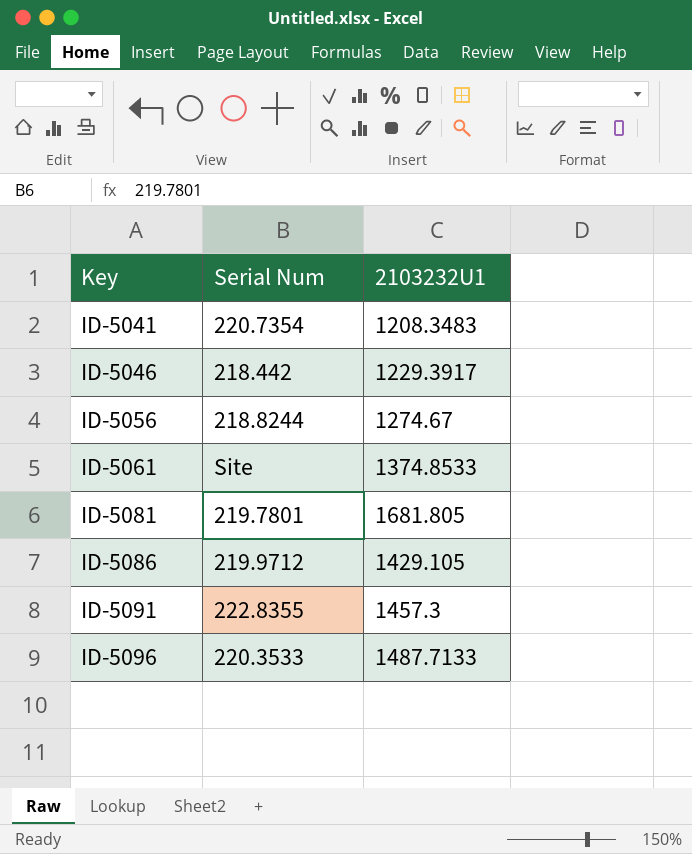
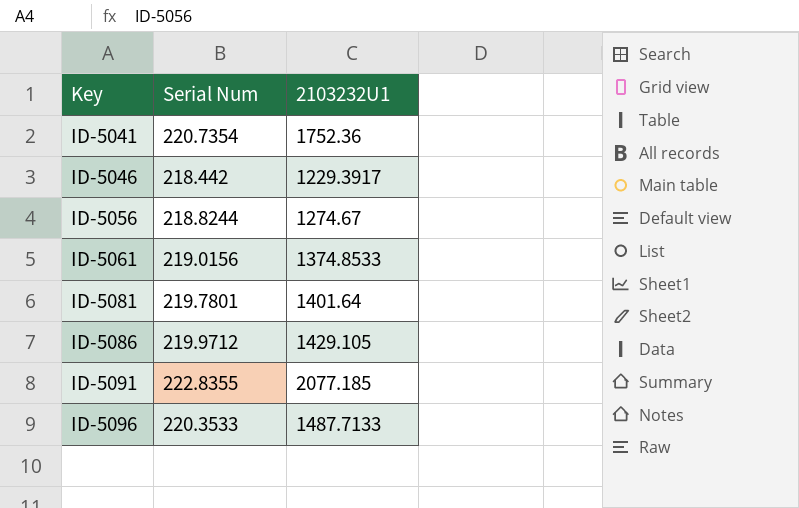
ID-5041 | 2103232U1: 1208.3483 -> 1752.36
ID-5061 | Serial Num: Site -> 219.0156
ID-5081 | 2103232U1: 1681.805 -> 1401.64
ID-5091 | 2103232U1: 1457.3 -> 2077.185

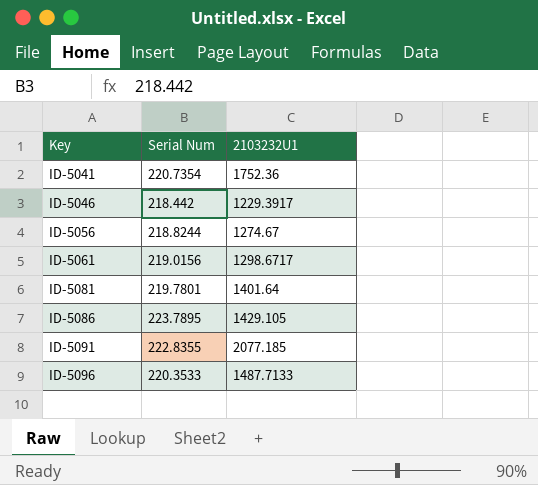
ID-5061 | 2103232U1: 1374.8533 -> 1298.6717
ID-5086 | Serial Num: 219.9712 -> 223.7895

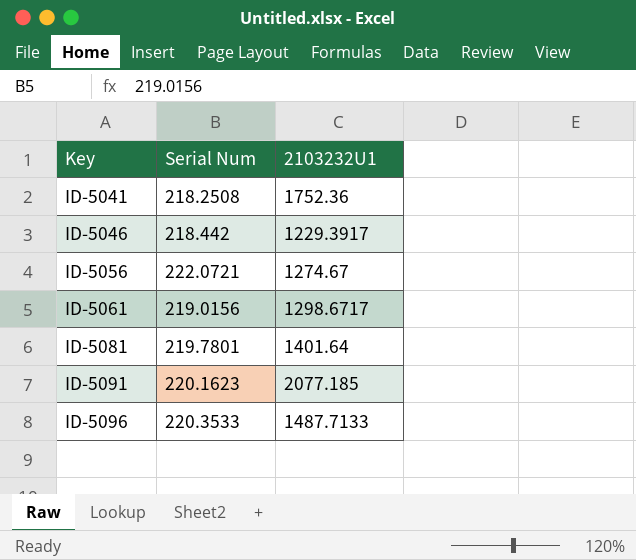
row ID-5086: 223.7895 | 1429.105 -> none
ID-5041 | Serial Num: 220.7354 -> 218.2508
ID-5056 | Serial Num: 218.8244 -> 222.0721
ID-5091 | Serial Num: 222.8355 -> 220.1623

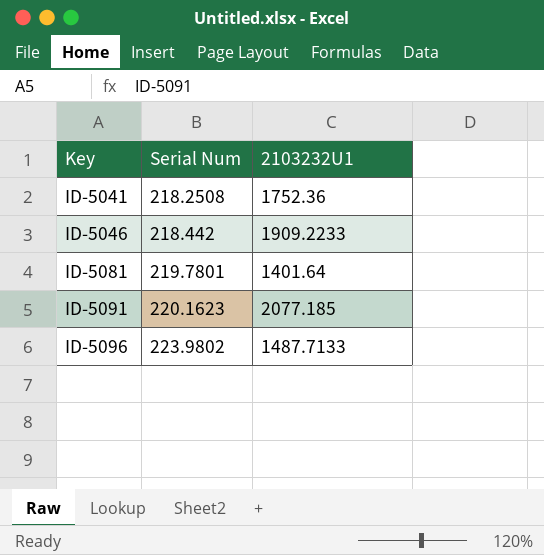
row ID-5056: 222.0721 | 1274.67 -> none
row ID-5061: 219.0156 | 1298.6717 -> none
ID-5046 | 2103232U1: 1229.3917 -> 1909.2233
ID-5096 | Serial Num: 220.3533 -> 223.9802

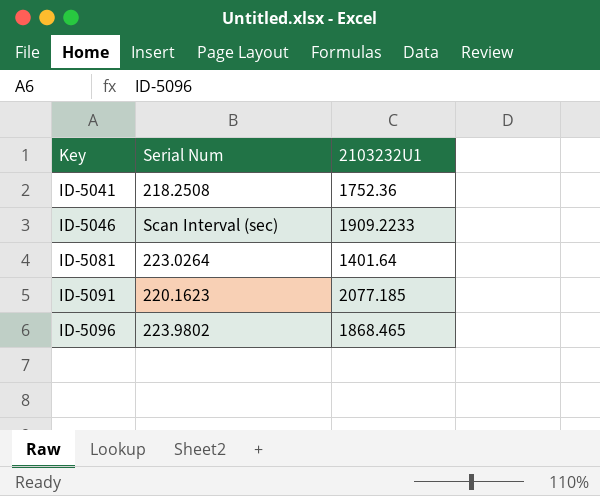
ID-5046 | Serial Num: 218.442 -> Scan Interval (sec)
ID-5081 | Serial Num: 219.7801 -> 223.0264
ID-5096 | 2103232U1: 1487.7133 -> 1868.465

